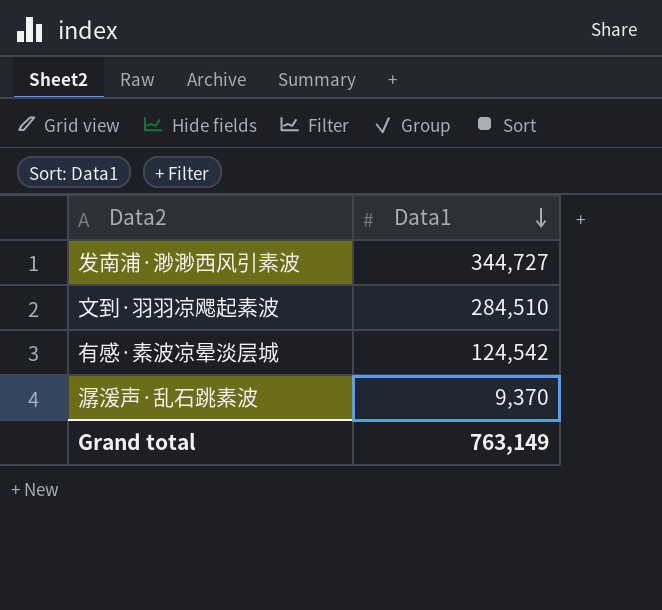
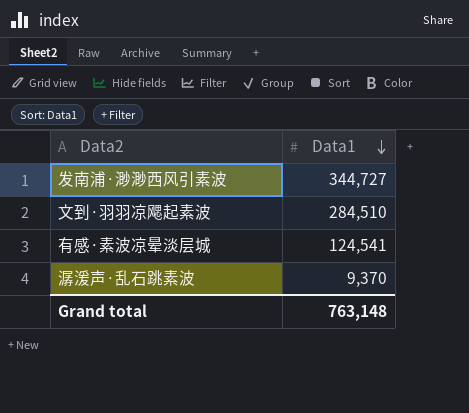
有感·素波凉晕淡层城 | Data1: 124,542 -> 124,541
Grand total | Data1: 763,149 -> 763,148

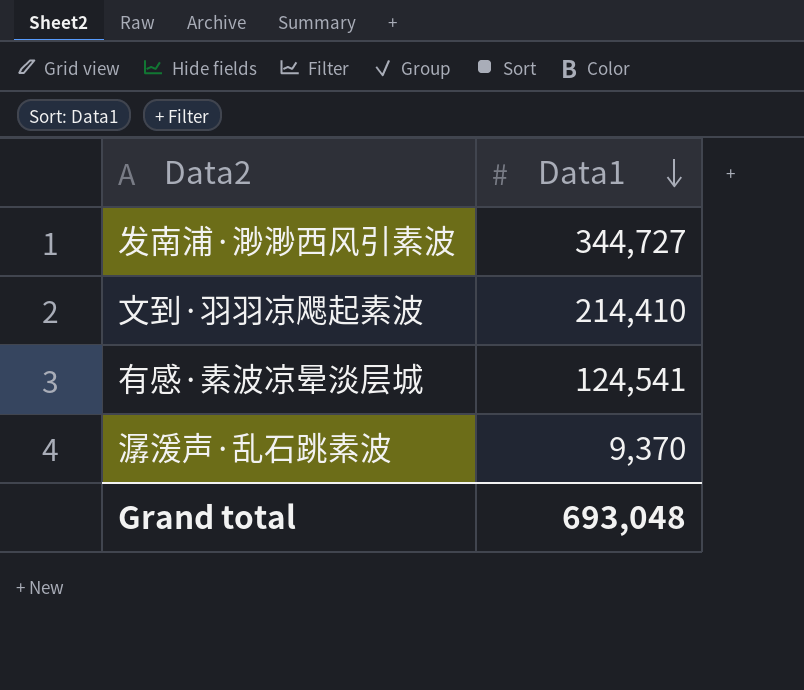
文到·羽羽凉飔起素波 | Data1: 284,510 -> 214,410
Grand total | Data1: 763,148 -> 693,048

